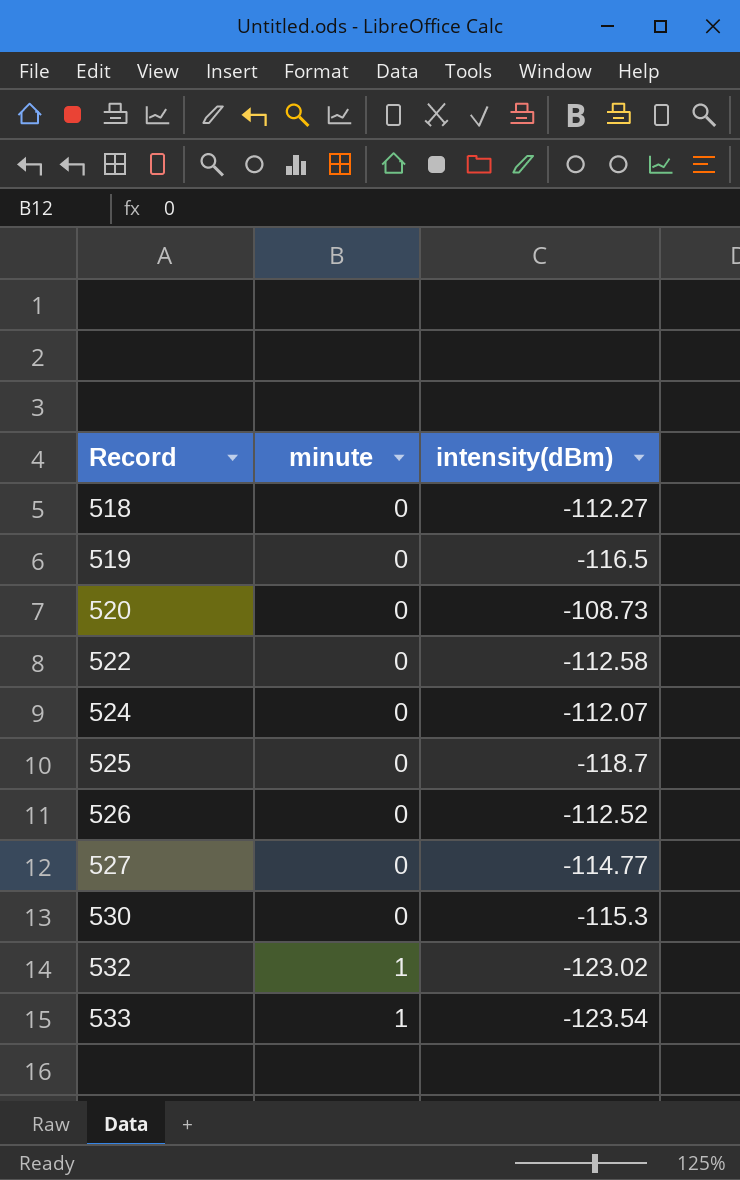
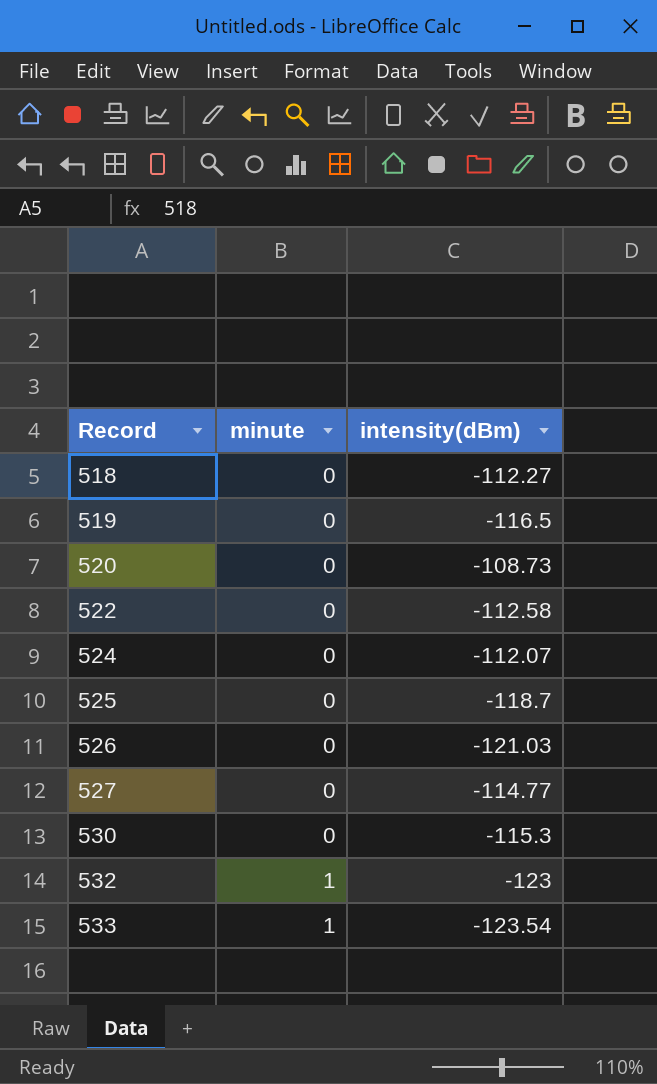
526 | intensity(dBm): -112.52 -> -121.03
532 | intensity(dBm): -123.02 -> -123

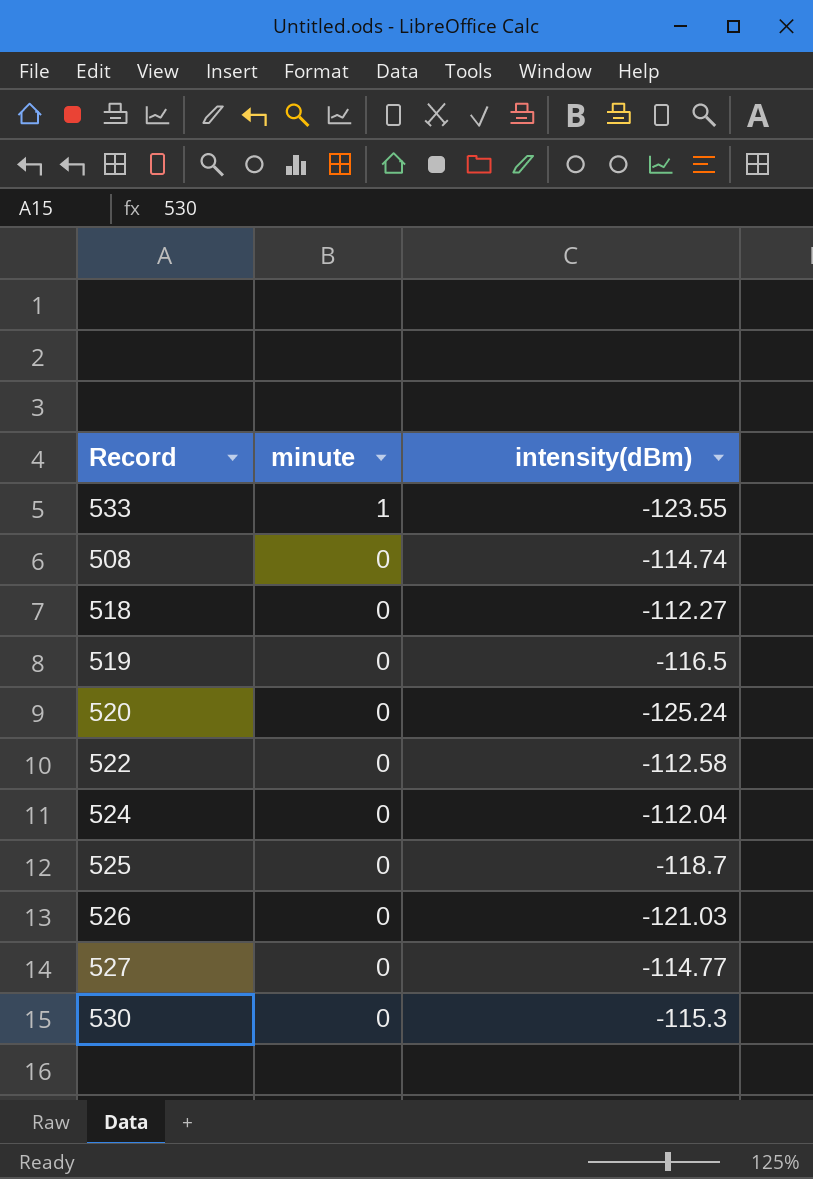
row order: Record ascending -> minute descending
row 532: 1 | -123 -> none
533 | intensity(dBm): -123.54 -> -123.55
row 508: none -> 0 | -114.74
520 | intensity(dBm): -108.73 -> -125.24
524 | intensity(dBm): -112.07 -> -112.04

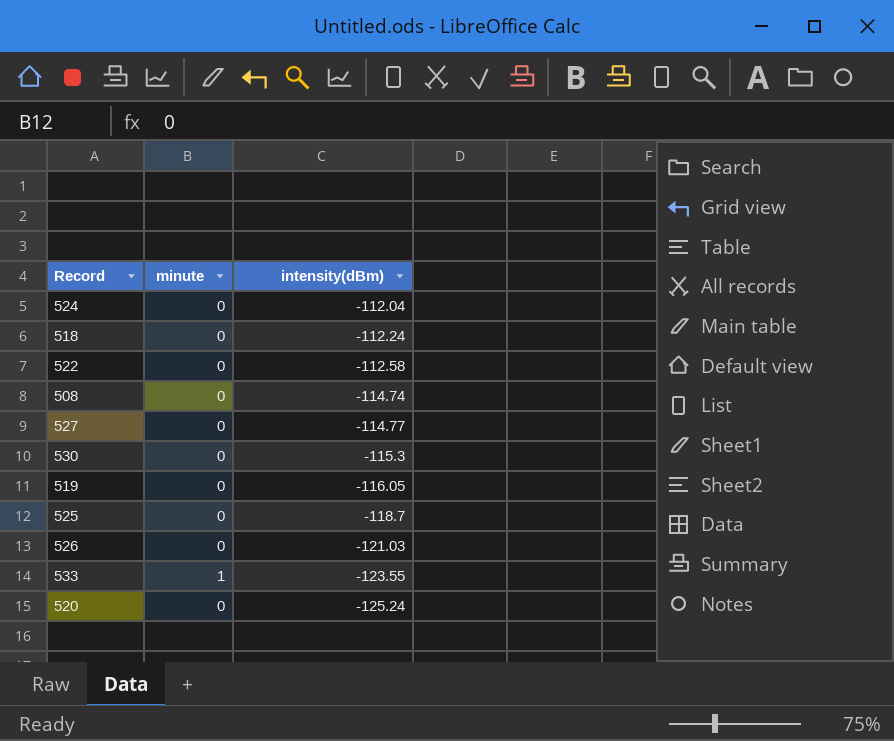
row order: minute descending -> intensity(dBm) descending
518 | intensity(dBm): -112.27 -> -112.24
519 | intensity(dBm): -116.5 -> -116.05

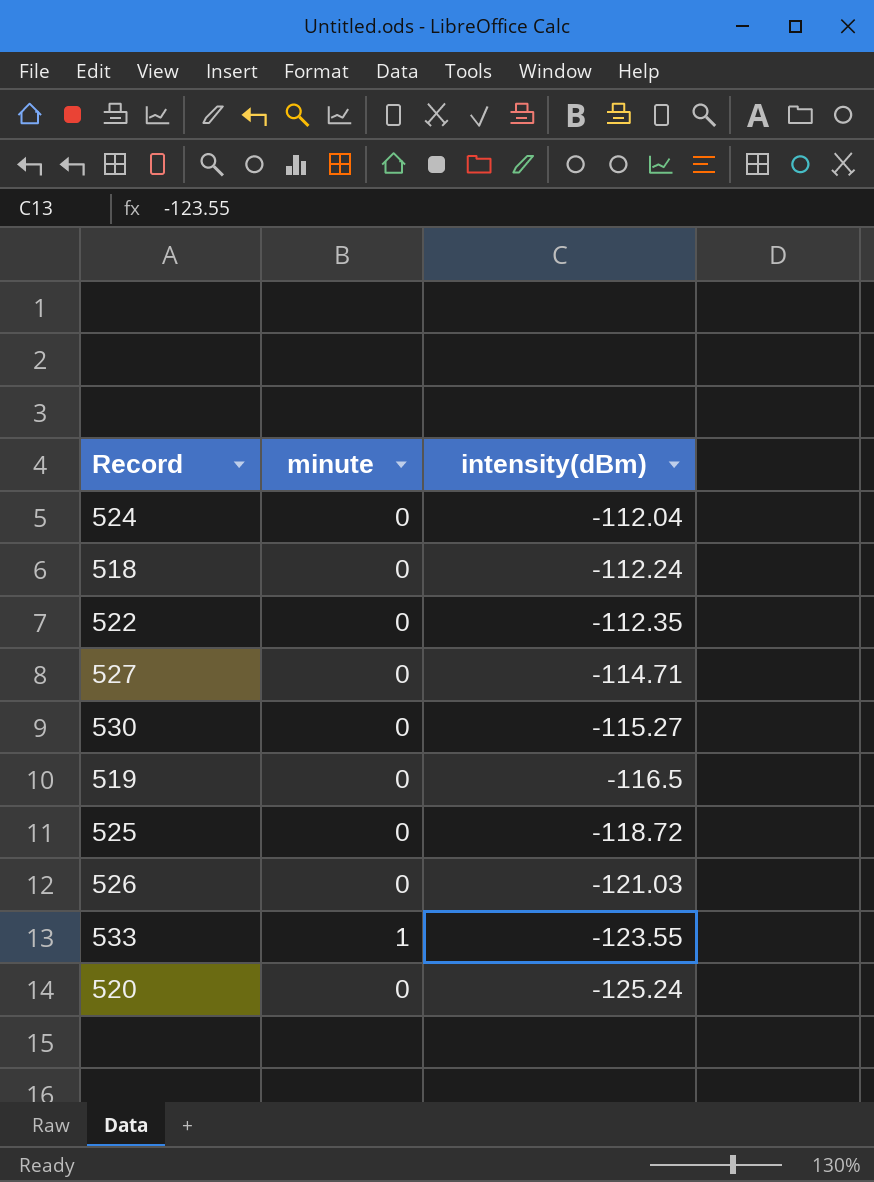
row 508: 0 | -114.74 -> none
522 | intensity(dBm): -112.58 -> -112.35
527 | intensity(dBm): -114.77 -> -114.71
530 | intensity(dBm): -115.3 -> -115.27
519 | intensity(dBm): -116.05 -> -116.5
525 | intensity(dBm): -118.7 -> -118.72

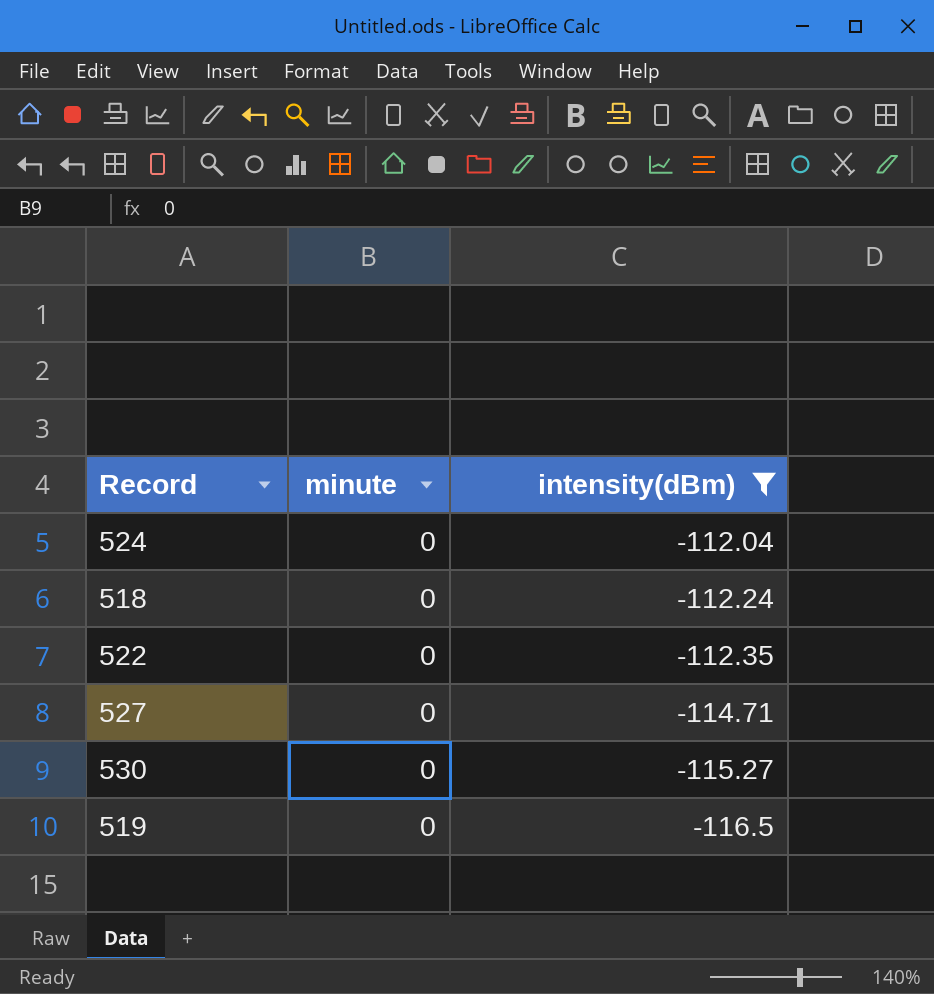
filter: none -> intensity(dBm) >= -116.5

